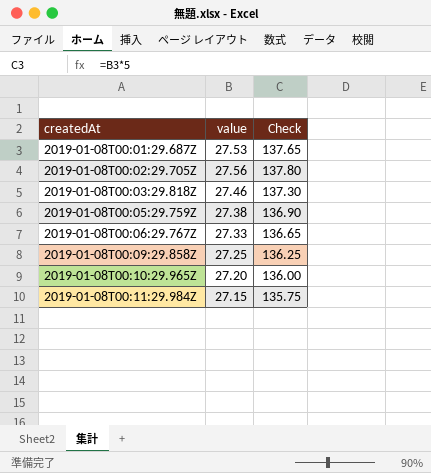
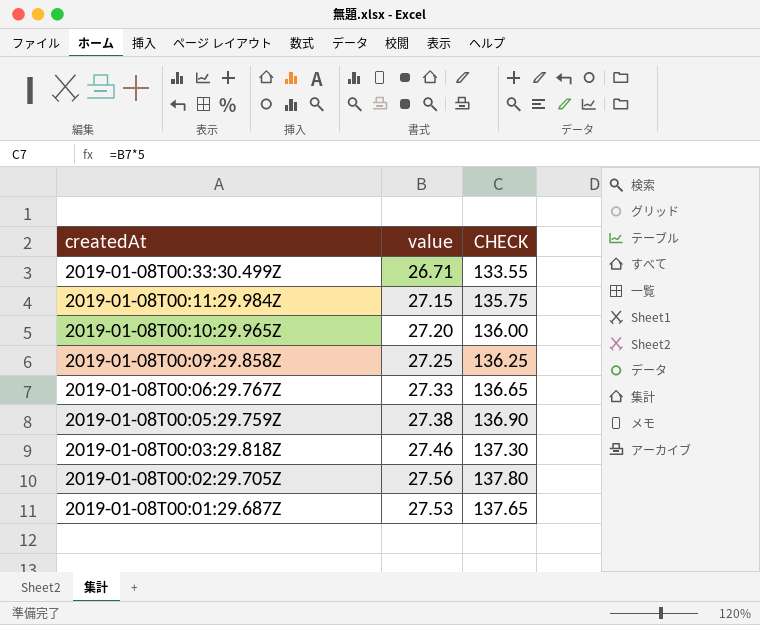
row order: createdAt ascending -> createdAt descending
column name: Check -> CHECK
row 2019-01-08T00:33:30.499Z: none -> 26.71 | 133.55

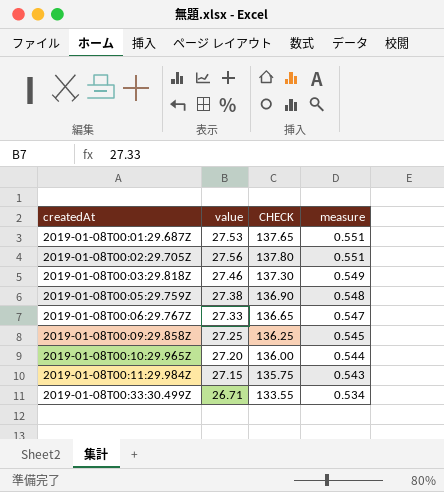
row order: createdAt descending -> createdAt ascending
column measure | formula: none -> [value] * 0.02

